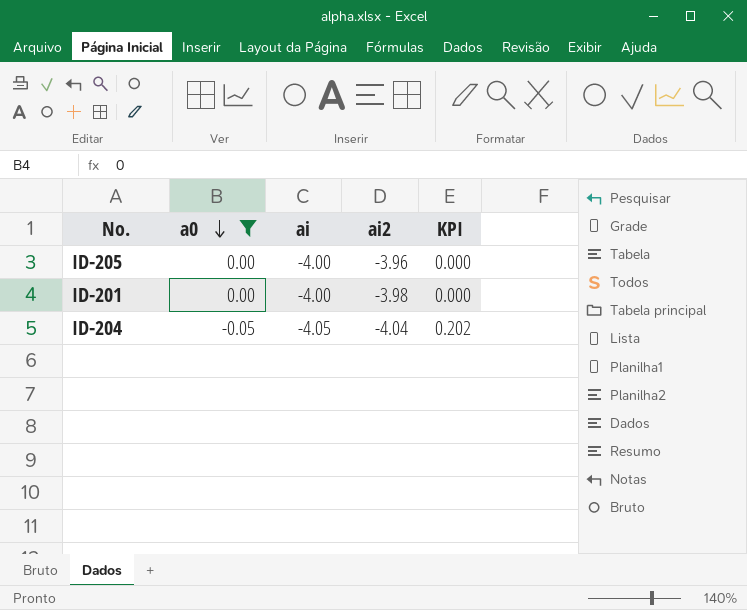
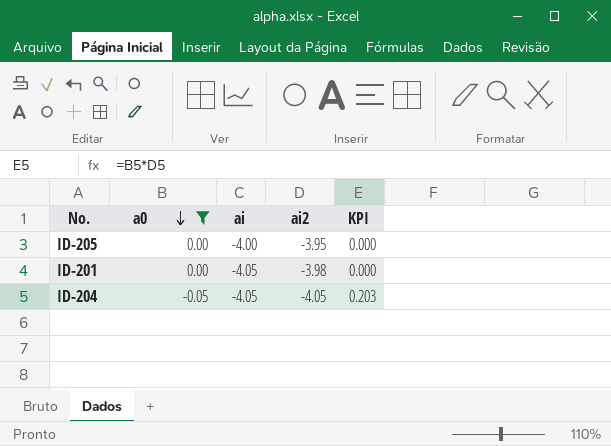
ID-205 | ai2: -3.96 -> -3.95
ID-201 | ai: -4.00 -> -4.05
ID-204 | ai2: -4.04 -> -4.05
ID-204 | KPI: 0.202 -> 0.203

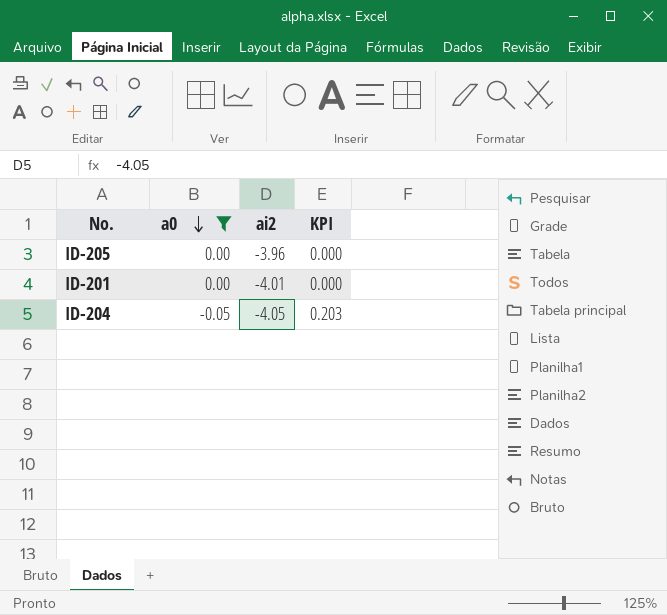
column ai | position: 3 -> none
ID-205 | ai2: -3.95 -> -3.96
ID-201 | ai2: -3.98 -> -4.01

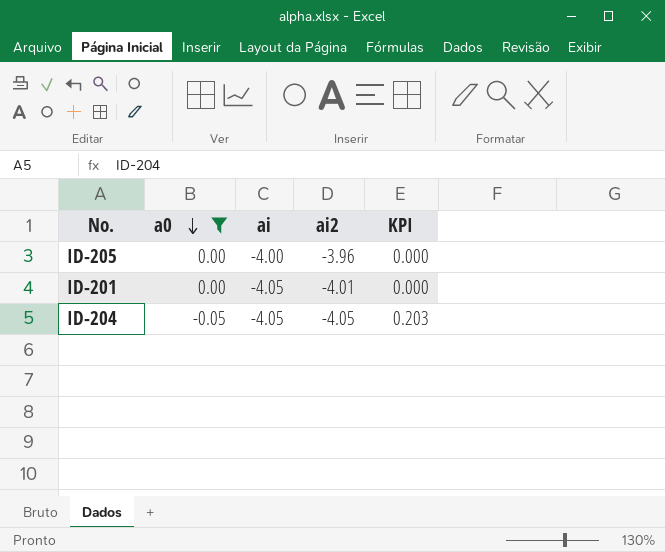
column ai | position: none -> 3

